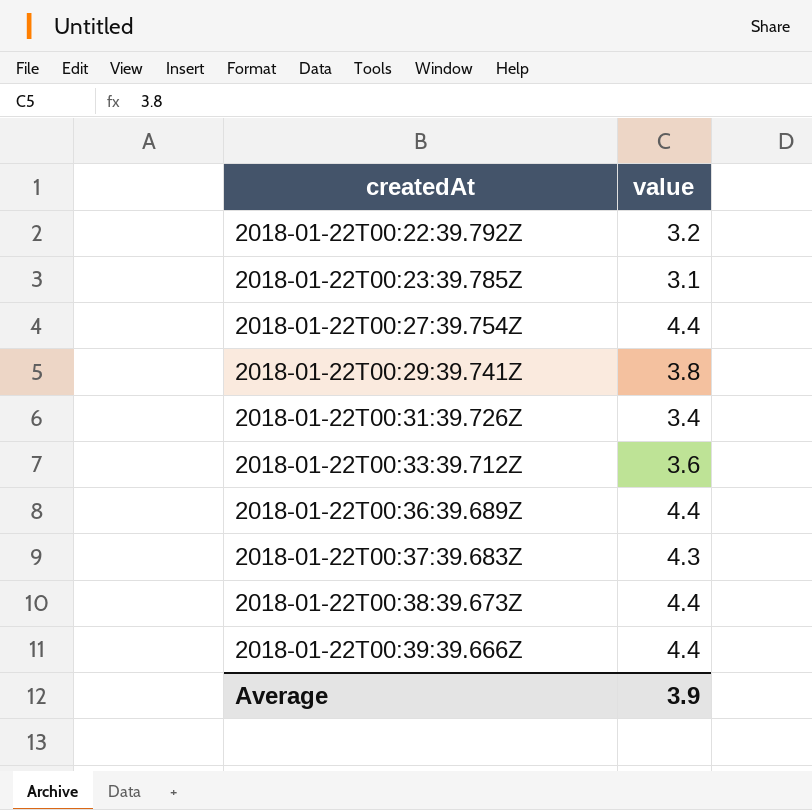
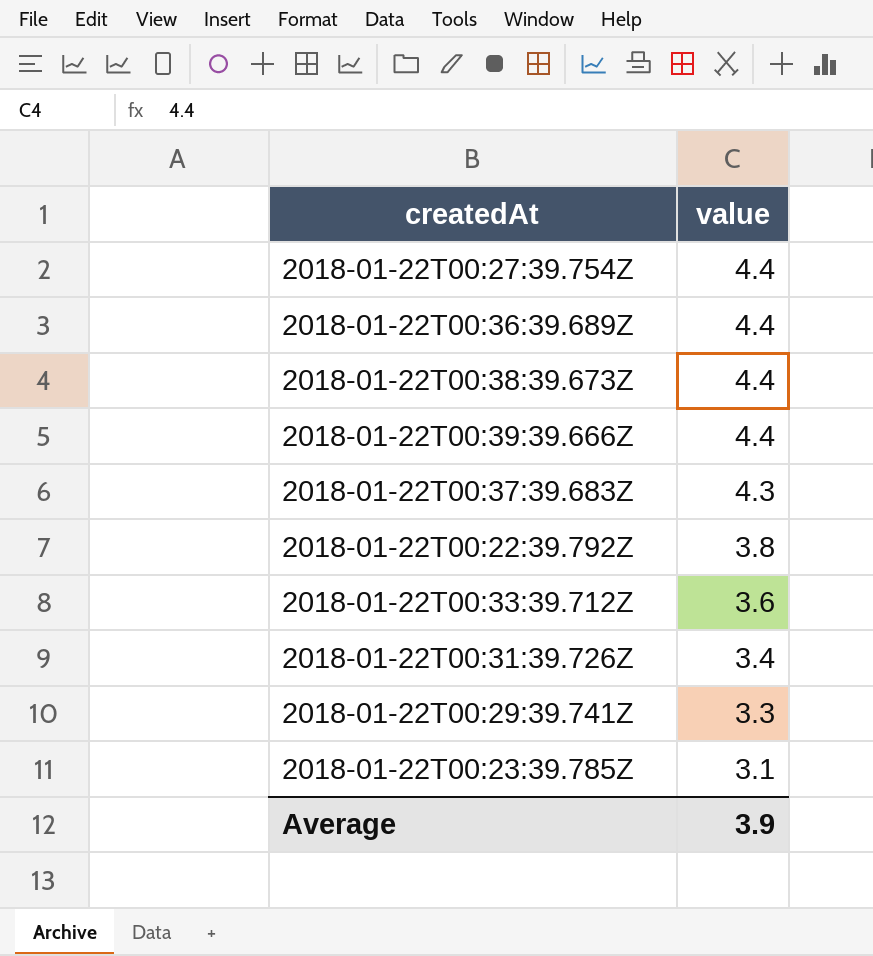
row order: createdAt ascending -> value descending
2018-01-22T00:22:39.792Z | value: 3.2 -> 3.8
2018-01-22T00:29:39.741Z | value: 3.8 -> 3.3

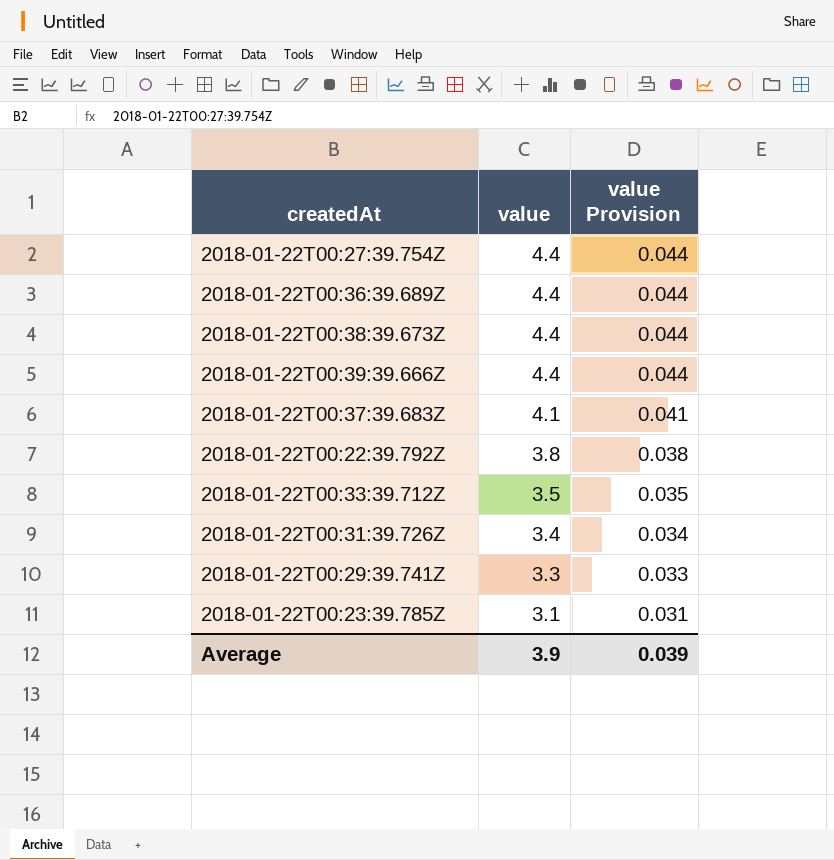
column value Provision | formula: none -> [value] * 0.01
2018-01-22T00:37:39.683Z | value: 4.3 -> 4.1
2018-01-22T00:33:39.712Z | value: 3.6 -> 3.5

